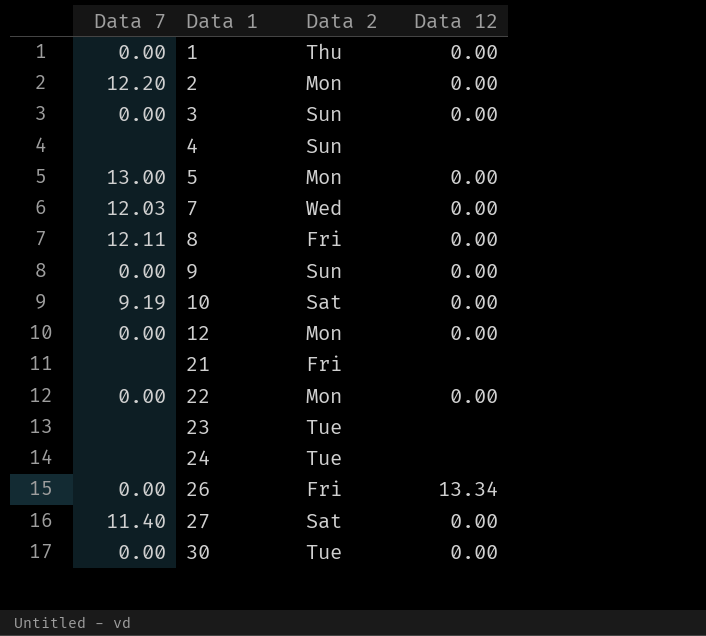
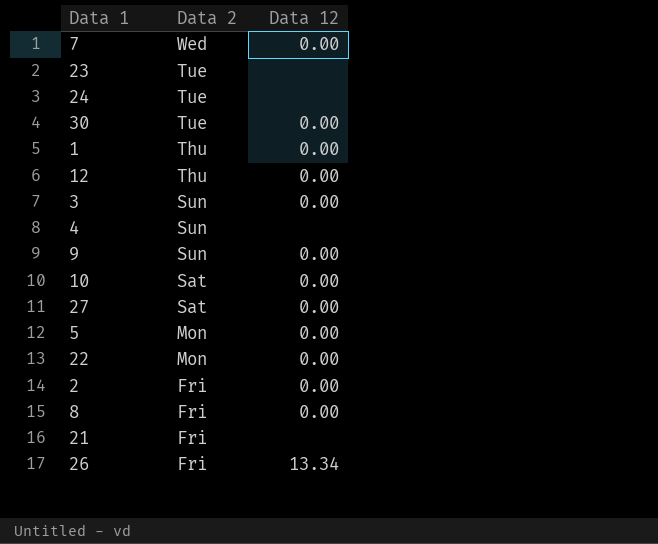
row order: Data 1 ascending -> Data 2 descending
column Data 7 | position: 1 -> none
12 | Data 2: Mon -> Thu
2 | Data 2: Mon -> Fri

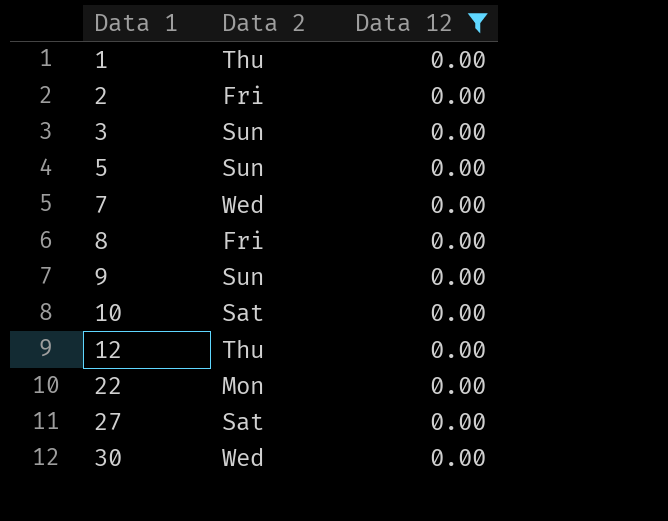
filter: none -> Data 12 = 0.00
row order: Data 2 descending -> Data 1 ascending
5 | Data 2: Mon -> Sun
30 | Data 2: Tue -> Wed

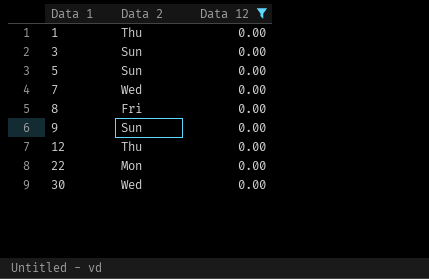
row 2: Fri | 0.00 -> none
row 10: Sat | 0.00 -> none
row 27: Sat | 0.00 -> none

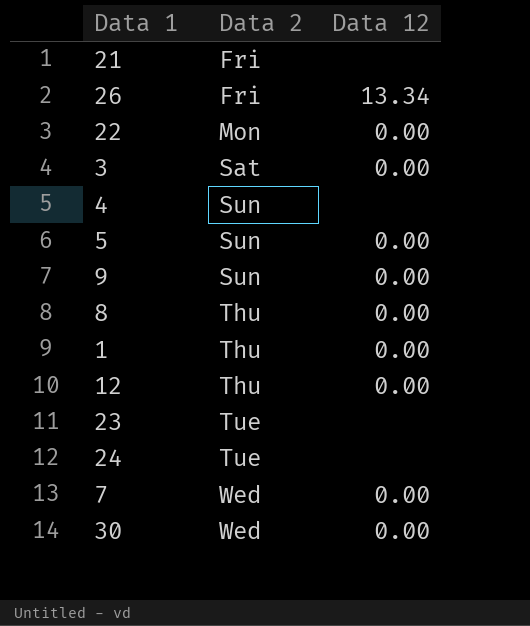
filter: Data 12 = 0.00 -> none
row order: Data 1 ascending -> Data 2 ascending
3 | Data 2: Sun -> Sat
8 | Data 2: Fri -> Thu

